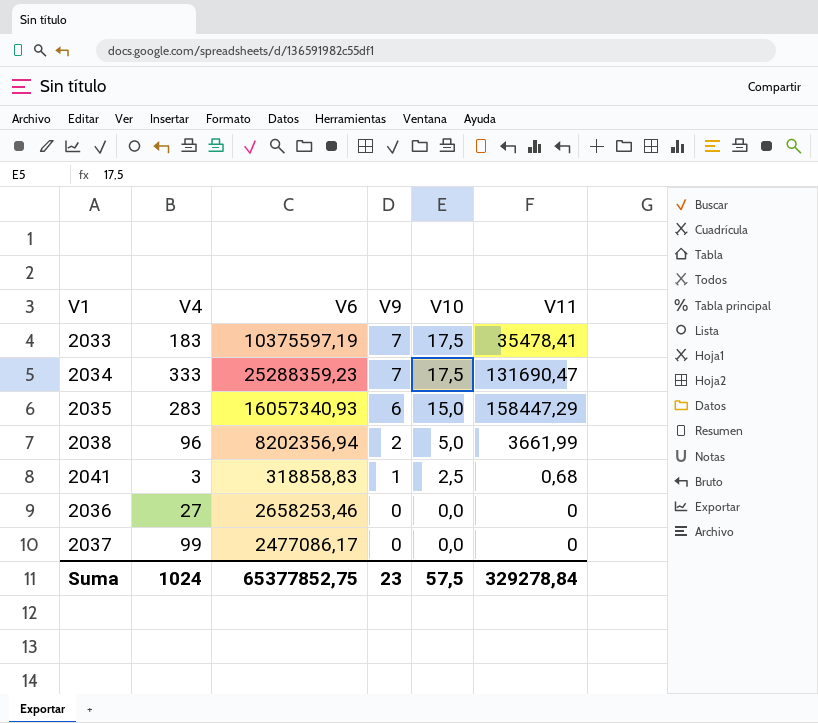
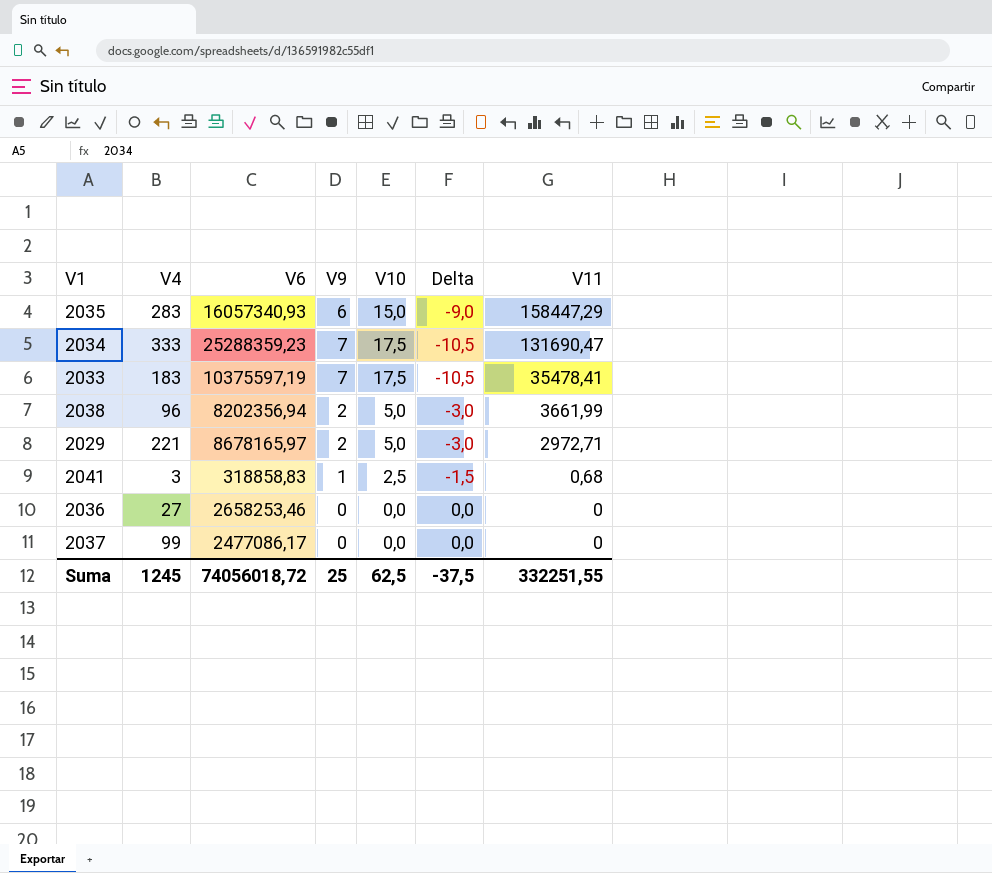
row order: V9 descending -> V11 descending
column Delta | formula: none -> [V9] - [V10]
row 2029: none -> 221 | 8678165,97 | 2 | 5,0 | -3,0 | 2972,71
Suma | V4: 1024 -> 1245
Suma | V6: 65377852,75 -> 74056018,72
Suma | V9: 23 -> 25
Suma | V10: 57,5 -> 62,5
Suma | V11: 329278,84 -> 332251,55

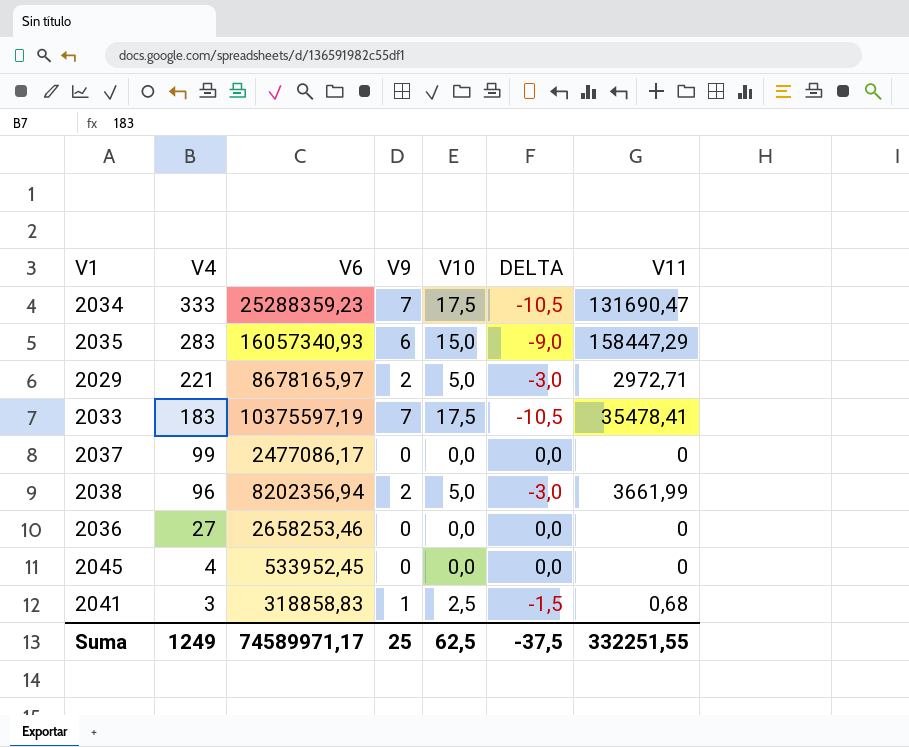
row order: V11 descending -> V4 descending
column name: Delta -> DELTA
row 2045: none -> 4 | 533952,45 | 0 | 0,0 | 0,0 | 0
Suma | V4: 1245 -> 1249
Suma | V6: 74056018,72 -> 74589971,17

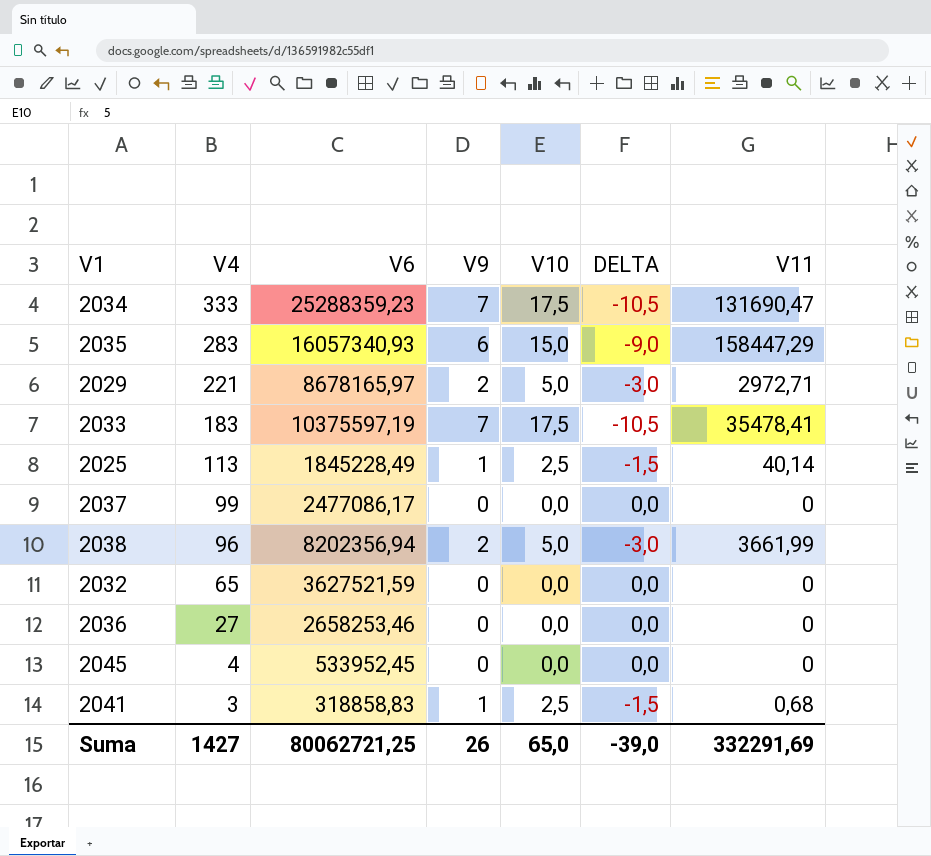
row 2025: none -> 113 | 1845228,49 | 1 | 2,5 | -1,5 | 40,14
row 2032: none -> 65 | 3627521,59 | 0 | 0,0 | 0,0 | 0
Suma | V4: 1249 -> 1427
Suma | V6: 74589971,17 -> 80062721,25
Suma | V9: 25 -> 26
Suma | V10: 62,5 -> 65,0
Suma | DELTA: -37,5 -> -39,0
Suma | V11: 332251,55 -> 332291,69

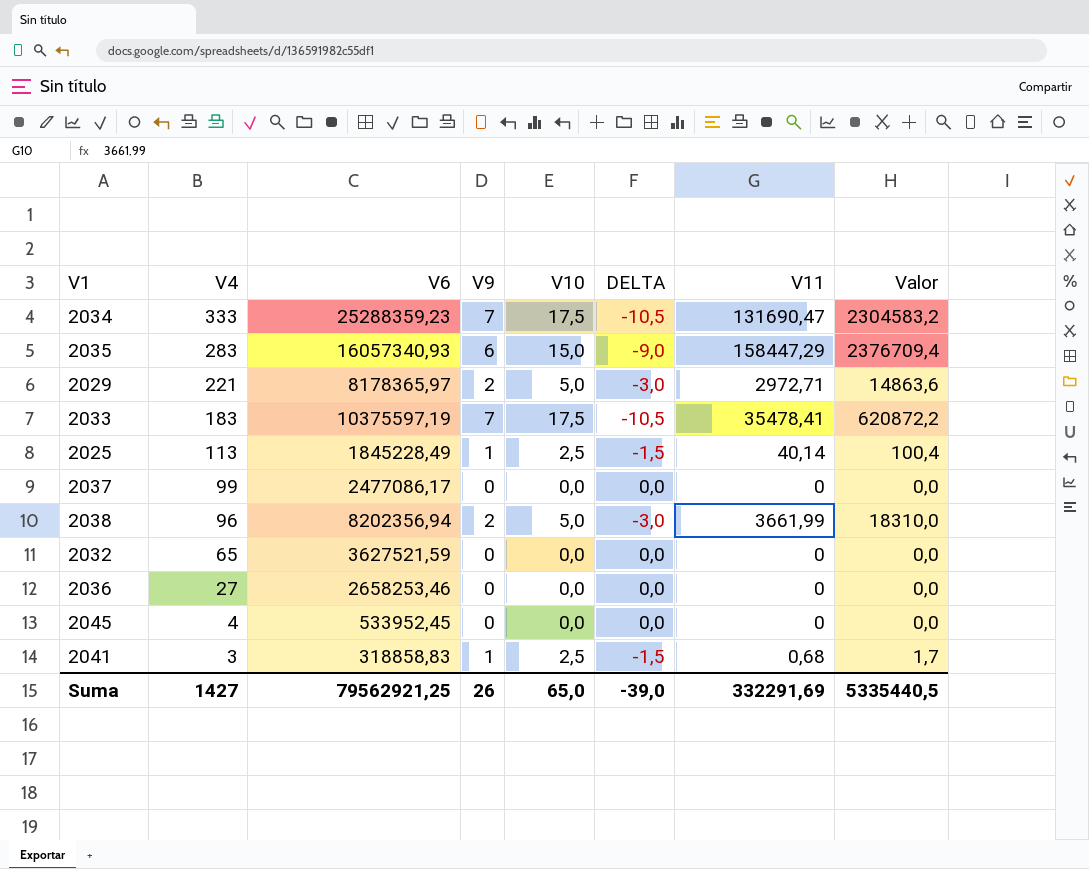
column Valor | formula: none -> [V10] * [V11]
2029 | V6: 8678165,97 -> 8178365,97
Suma | V6: 80062721,25 -> 79562921,25

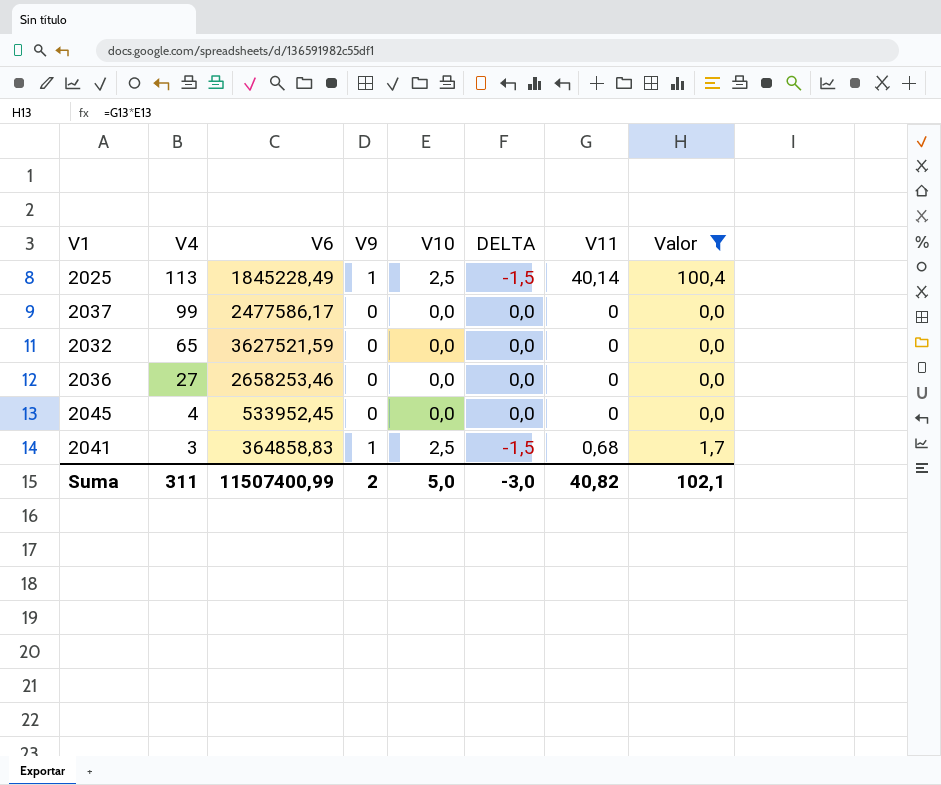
filter: none -> Valor <= 100,4
2037 | V6: 2477086,17 -> 2477586,17
2041 | V6: 318858,83 -> 364858,83
Suma | V4: 1427 -> 311
Suma | V6: 79562921,25 -> 11507400,99
Suma | V9: 26 -> 2
Suma | V10: 65,0 -> 5,0
Suma | DELTA: -39,0 -> -3,0
Suma | V11: 332291,69 -> 40,82
Suma | Valor: 5335440,5 -> 102,1

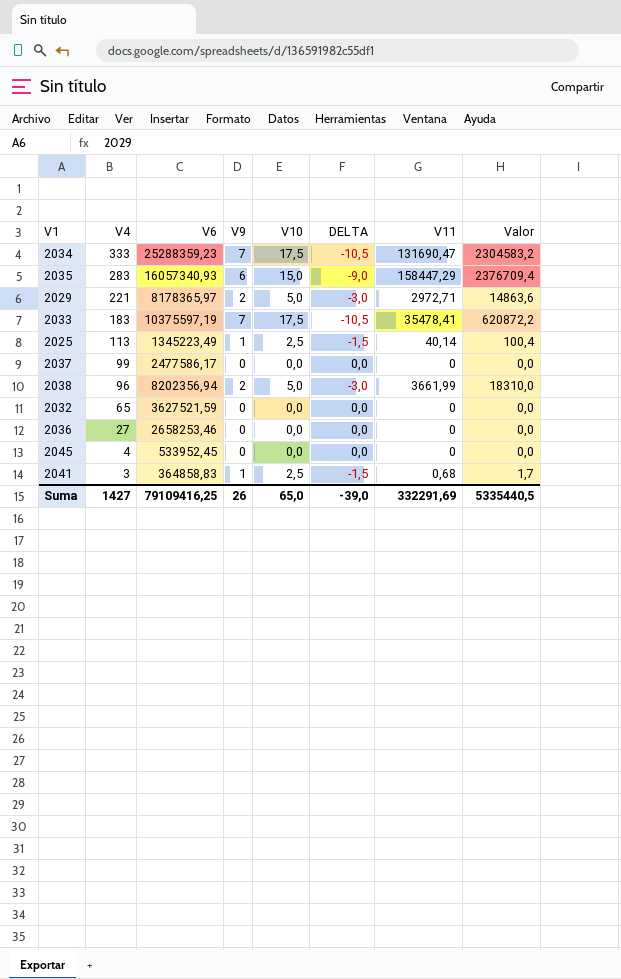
filter: Valor <= 100,4 -> none
2025 | V6: 1845228,49 -> 1345223,49
Suma | V4: 311 -> 1427
Suma | V6: 11507400,99 -> 79109416,25
Suma | V9: 2 -> 26
Suma | V10: 5,0 -> 65,0
Suma | DELTA: -3,0 -> -39,0
Suma | V11: 40,82 -> 332291,69
Suma | Valor: 102,1 -> 5335440,5

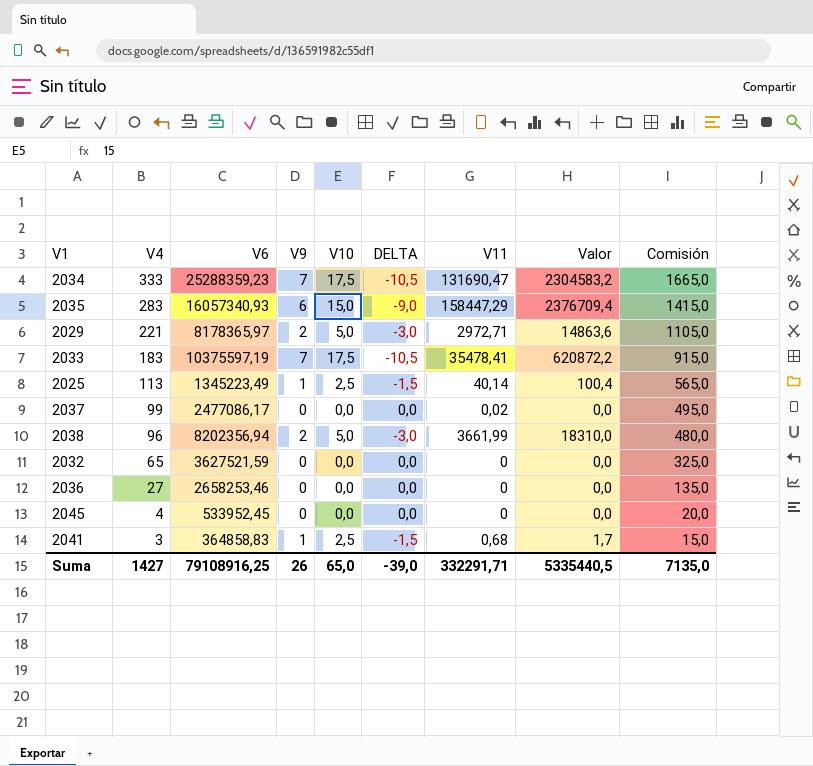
column Comisión | formula: none -> [V4] * 5
2037 | V6: 2477586,17 -> 2477086,17
2037 | V11: 0 -> 0,02
Suma | V6: 79109416,25 -> 79108916,25
Suma | V11: 332291,69 -> 332291,71

